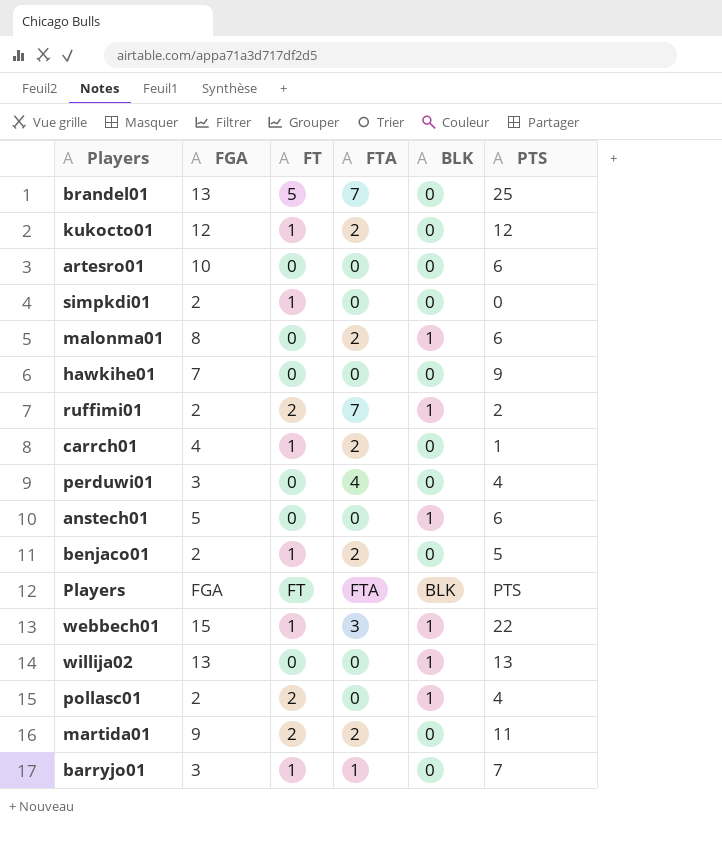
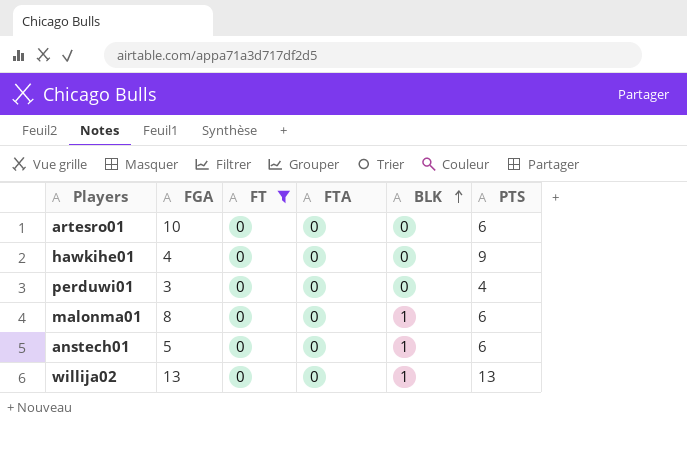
filter: none -> FT = 0
row order: none -> BLK ascending
hawkihe01 | FGA: 7 -> 4
perduwi01 | FTA: 4 -> 0
malonma01 | FTA: 2 -> 0

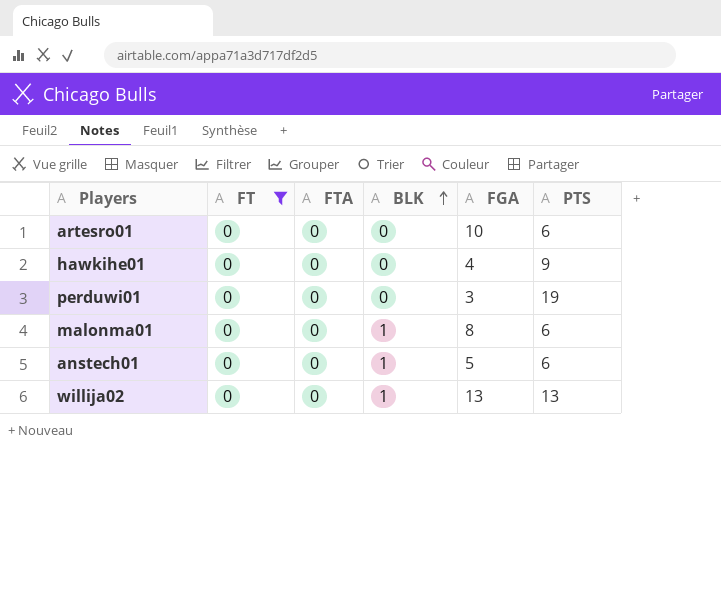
column FGA | position: 2 -> 5
perduwi01 | PTS: 4 -> 19

